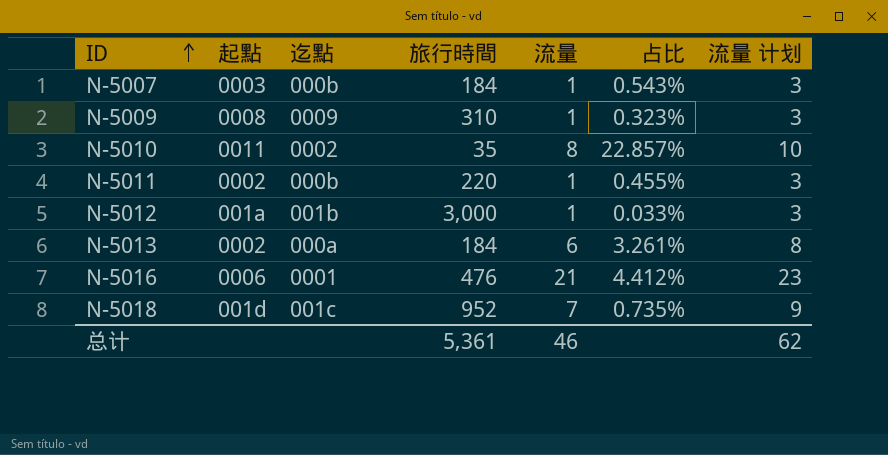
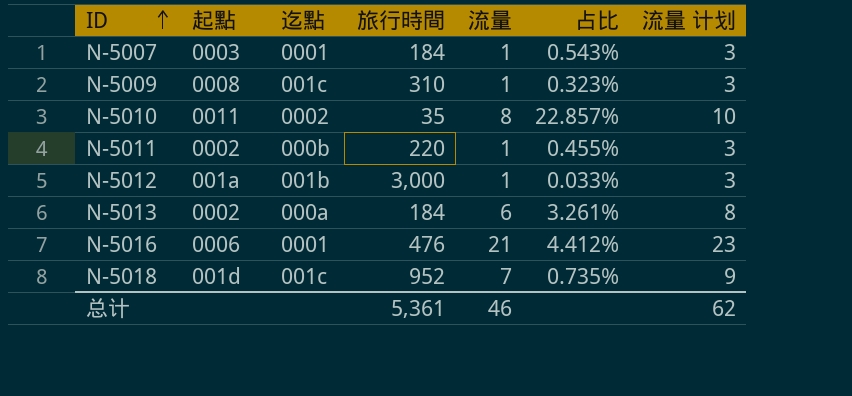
N-5007 | 迄點: 000b -> 0001
N-5009 | 迄點: 0009 -> 001c

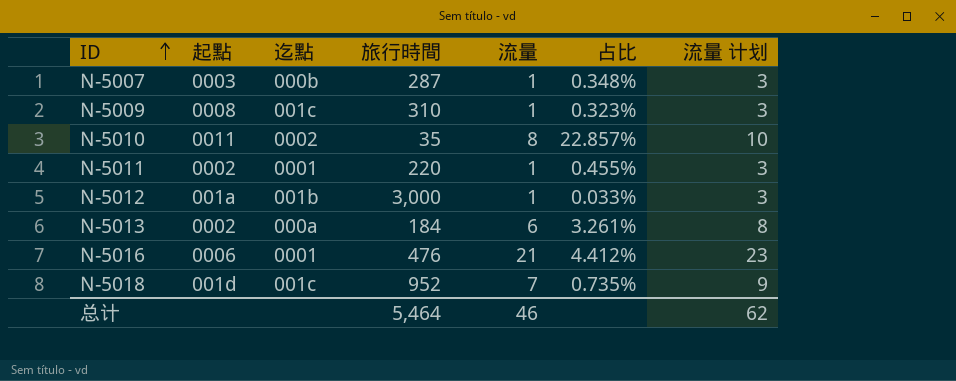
N-5007 | 迄點: 0001 -> 000b
N-5007 | 旅行時間: 184 -> 287
N-5007 | 占比: 0.543% -> 0.348%
N-5011 | 迄點: 000b -> 0001
总计 | 旅行時間: 5,361 -> 5,464

